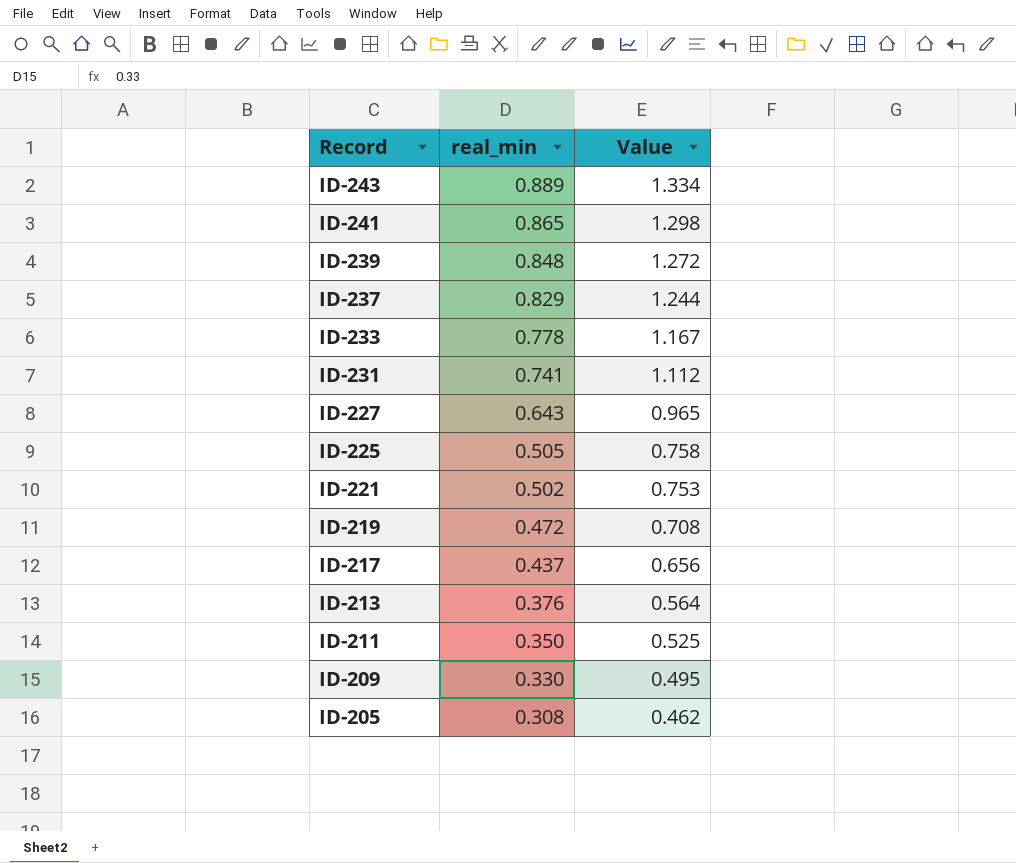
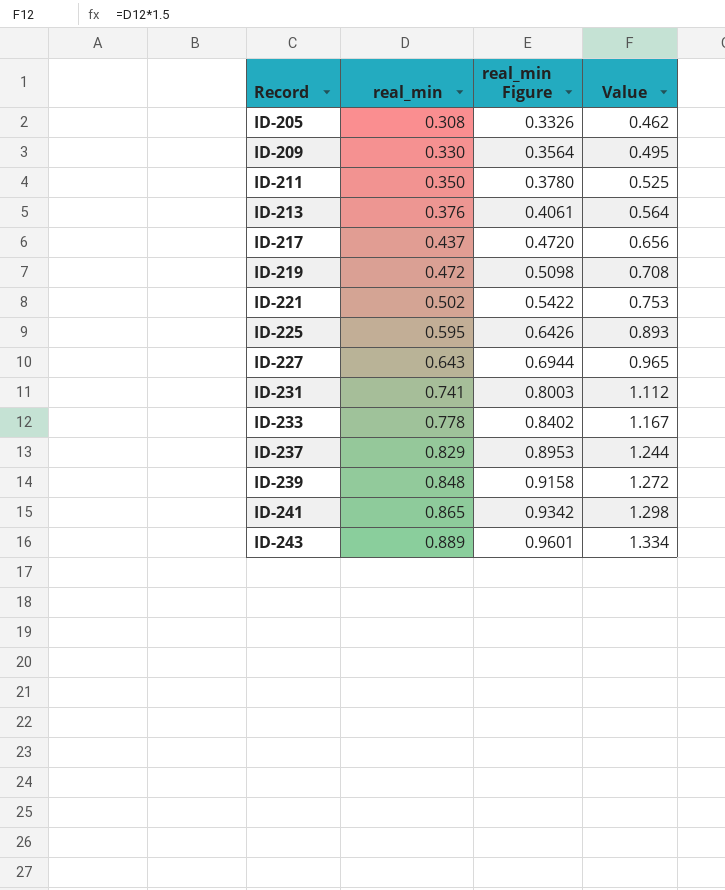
row order: Record descending -> Record ascending
column real_min Figure | formula: none -> [real_min] * 1.08
ID-225 | real_min: 0.505 -> 0.595
ID-225 | Value: 0.758 -> 0.893

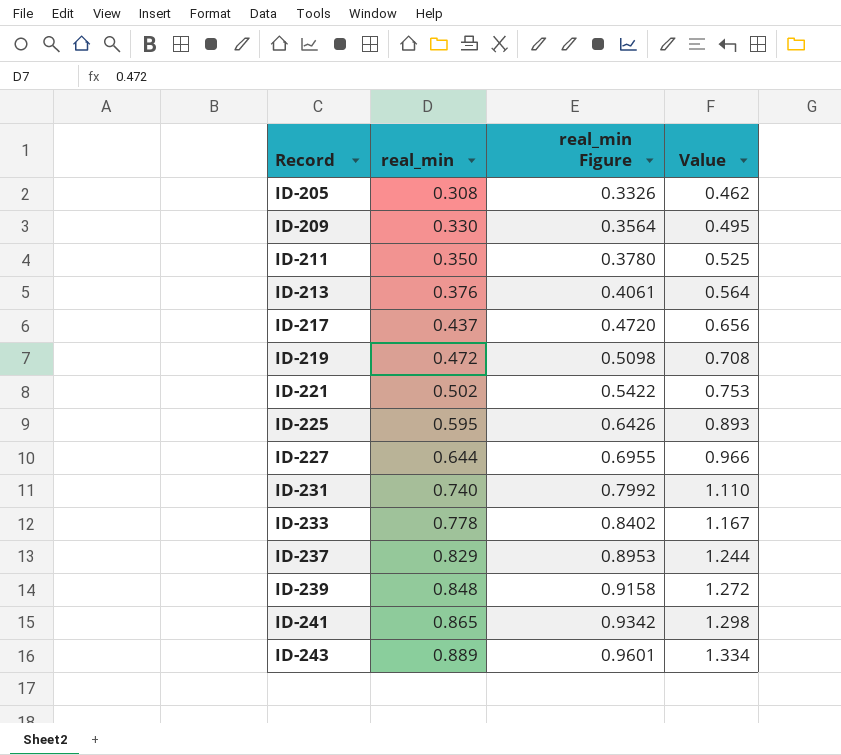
ID-227 | real_min: 0.643 -> 0.644
ID-227 | real_min Figure: 0.6944 -> 0.6955
ID-227 | Value: 0.965 -> 0.966
ID-231 | real_min: 0.741 -> 0.740
ID-231 | real_min Figure: 0.8003 -> 0.7992
ID-231 | Value: 1.112 -> 1.110

